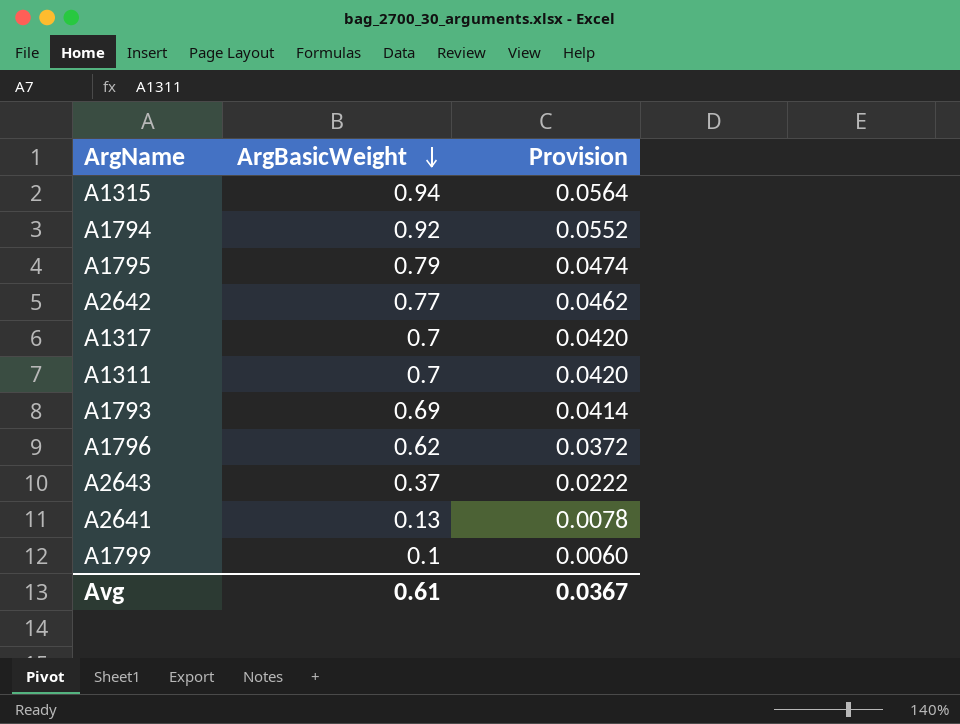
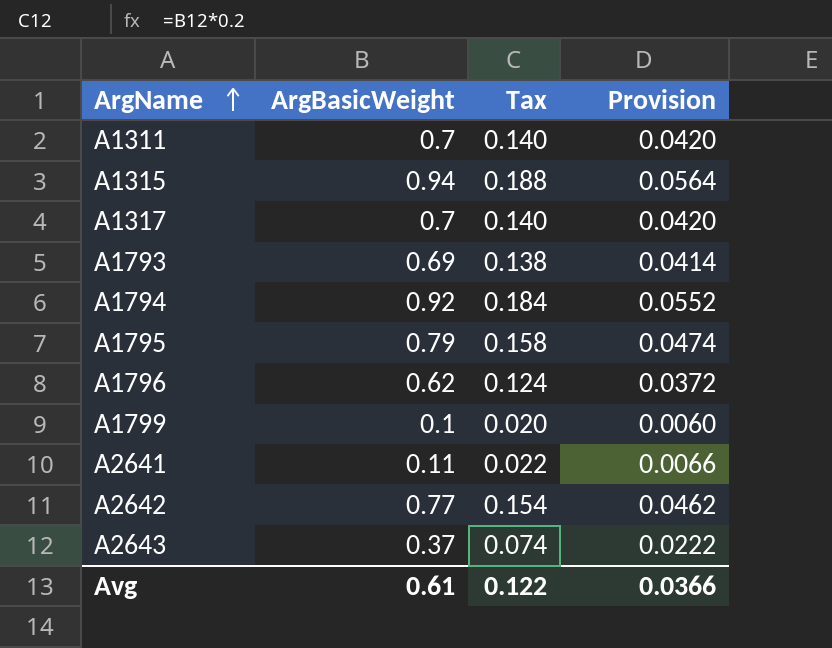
row order: ArgBasicWeight descending -> ArgName ascending
column Tax | formula: none -> [ArgBasicWeight] * 0.2
A2641 | ArgBasicWeight: 0.13 -> 0.11
A2641 | Provision: 0.0078 -> 0.0066
Avg | Provision: 0.0367 -> 0.0366

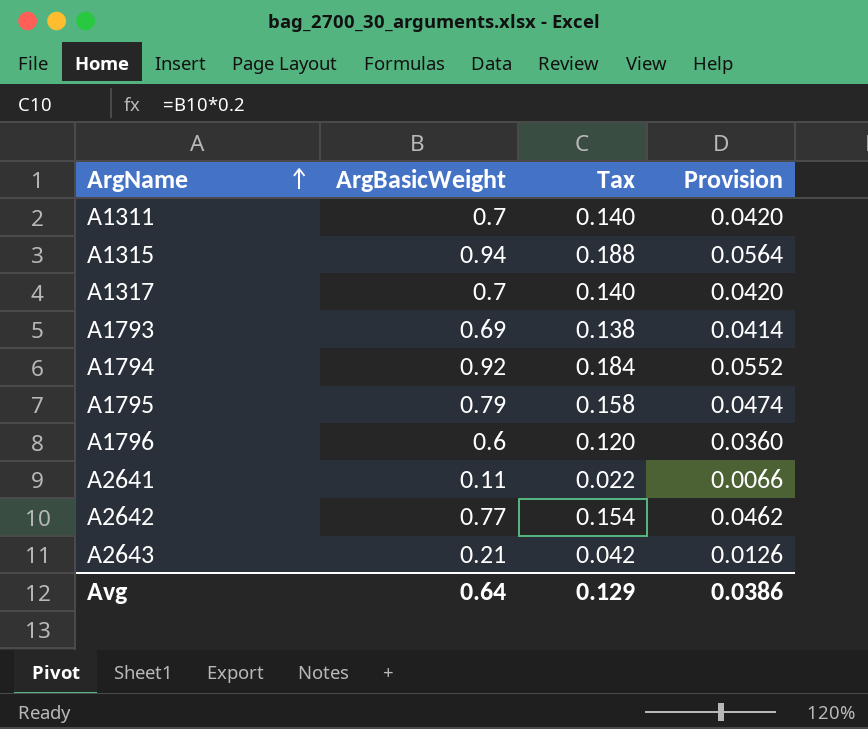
row A1799: 0.1 | 0.020 | 0.0060 -> none
A1796 | ArgBasicWeight: 0.62 -> 0.6
A1796 | Tax: 0.124 -> 0.120
A1796 | Provision: 0.0372 -> 0.0360
A2643 | ArgBasicWeight: 0.37 -> 0.21
A2643 | Tax: 0.074 -> 0.042
A2643 | Provision: 0.0222 -> 0.0126
Avg | ArgBasicWeight: 0.61 -> 0.64
Avg | Tax: 0.122 -> 0.129
Avg | Provision: 0.0366 -> 0.0386

